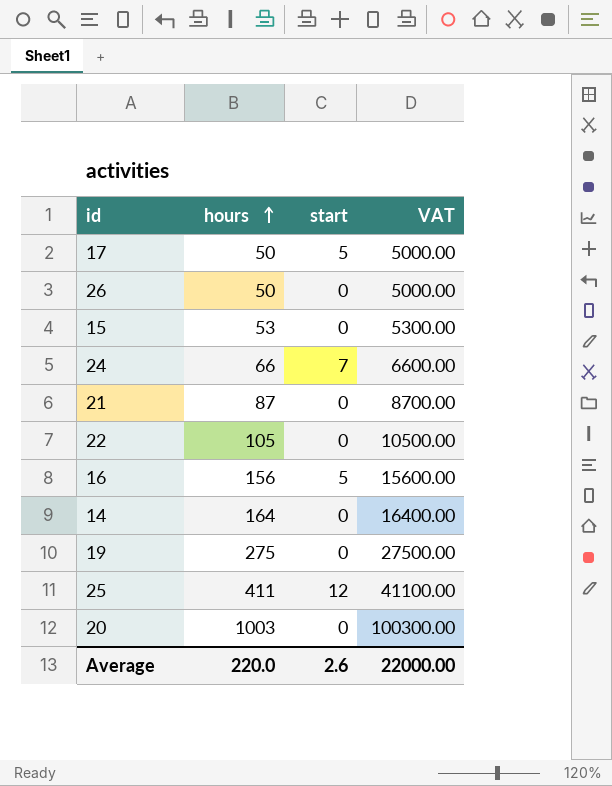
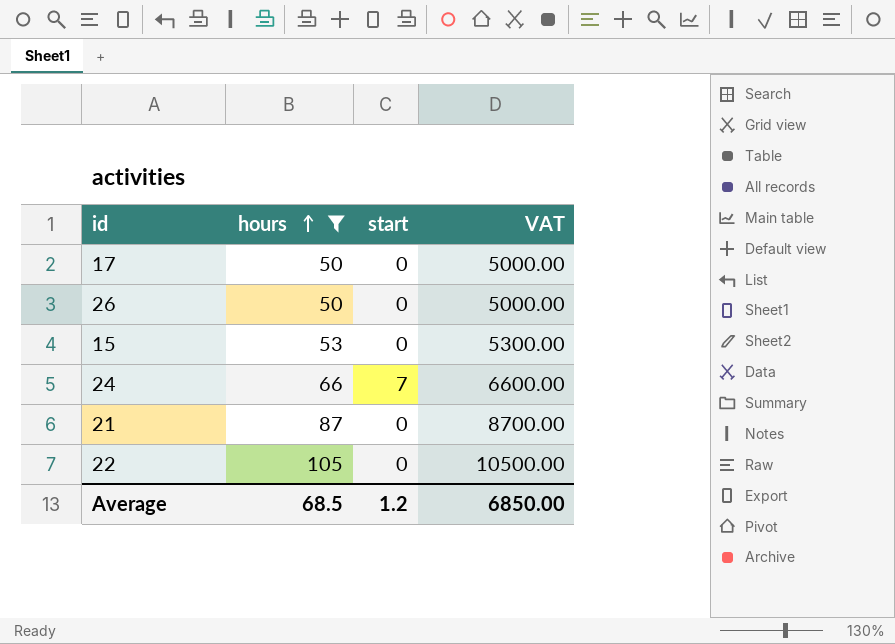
filter: none -> hours <= 105
17 | start: 5 -> 0
Average | hours: 220.0 -> 68.5
Average | start: 2.6 -> 1.2
Average | VAT: 22000.00 -> 6850.00

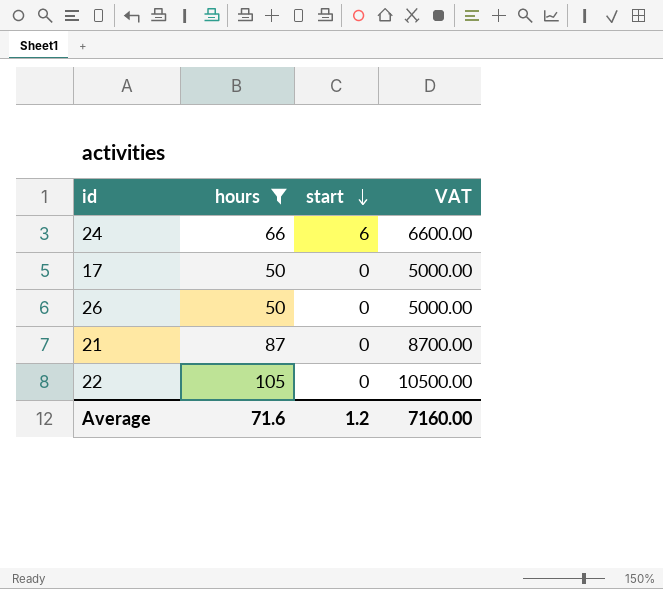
row order: hours ascending -> start descending
row 15: 53 | 0 | 5300.00 -> none
24 | start: 7 -> 6
Average | hours: 68.5 -> 71.6
Average | VAT: 6850.00 -> 7160.00

